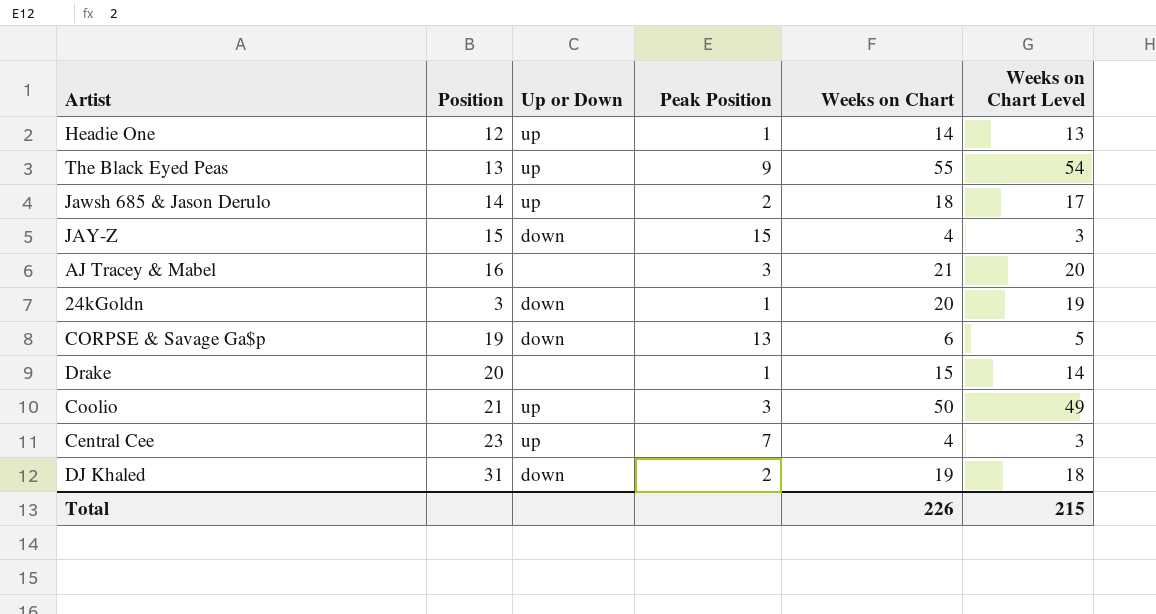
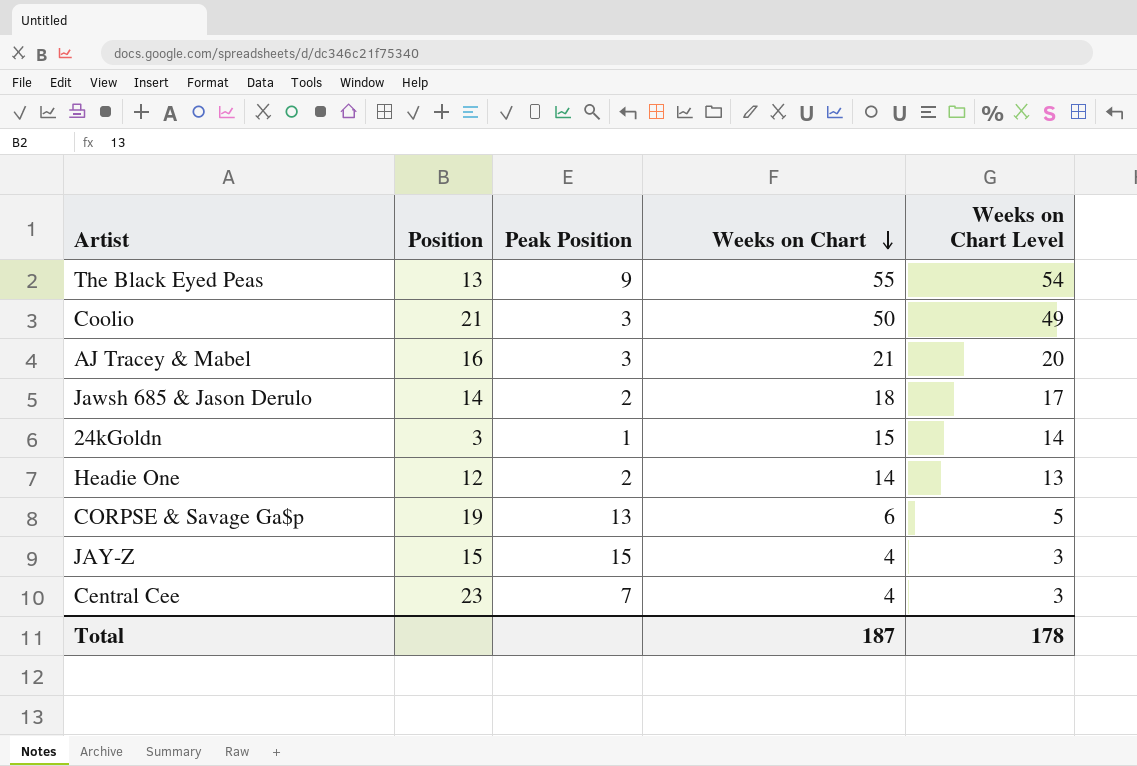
row order: none -> Weeks on Chart descending
column Up or Down | position: 3 -> none
row Drake: 20 | none | 1 | 15 | 14 -> none
row DJ Khaled: 31 | down | 2 | 19 | 18 -> none
24kGoldn | Weeks on Chart: 20 -> 15
24kGoldn | Weeks on Chart Level: 19 -> 14
Headie One | Peak Position: 1 -> 2
Total | Weeks on Chart: 226 -> 187
Total | Weeks on Chart Level: 215 -> 178

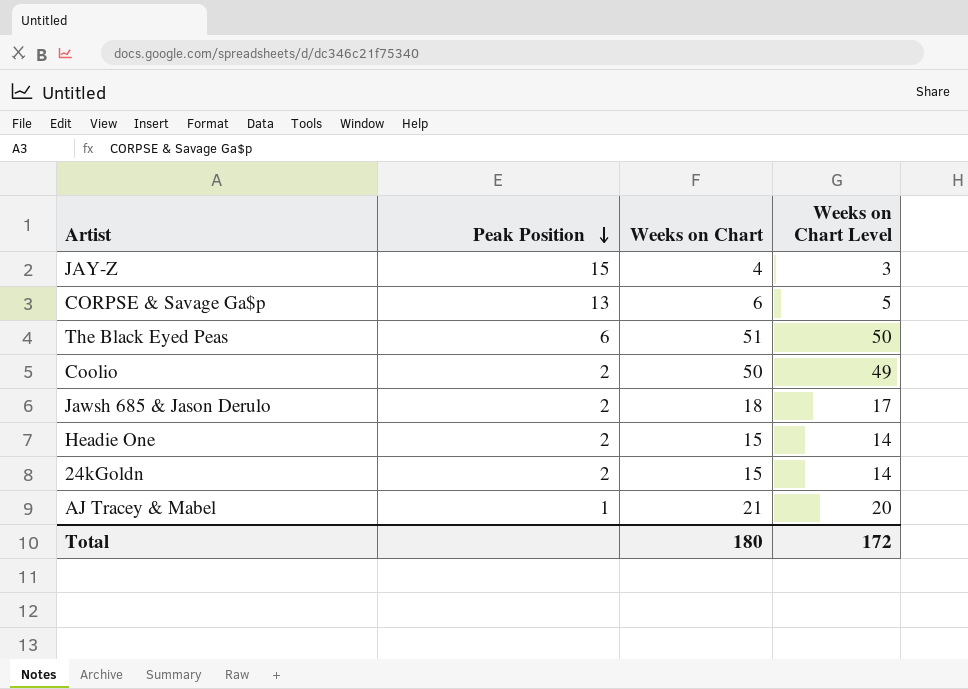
row order: Weeks on Chart descending -> Peak Position descending
column Position | position: 2 -> none
row Central Cee: 23 | 7 | 4 | 3 -> none
The Black Eyed Peas | Peak Position: 9 -> 6
The Black Eyed Peas | Weeks on Chart: 55 -> 51
The Black Eyed Peas | Weeks on Chart Level: 54 -> 50
Coolio | Peak Position: 3 -> 2
Headie One | Weeks on Chart: 14 -> 15
Headie One | Weeks on Chart Level: 13 -> 14
24kGoldn | Peak Position: 1 -> 2
AJ Tracey & Mabel | Peak Position: 3 -> 1
Total | Weeks on Chart: 187 -> 180
Total | Weeks on Chart Level: 178 -> 172

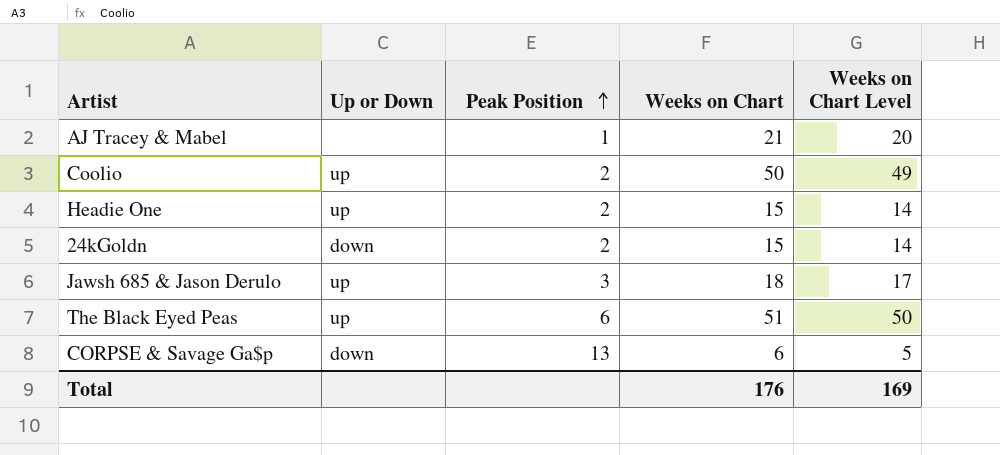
row order: Peak Position descending -> Peak Position ascending
column Up or Down | position: none -> 2
row JAY-Z: 15 | 4 | 3 -> none
Jawsh 685 & Jason Derulo | Peak Position: 2 -> 3
Total | Weeks on Chart: 180 -> 176
Total | Weeks on Chart Level: 172 -> 169

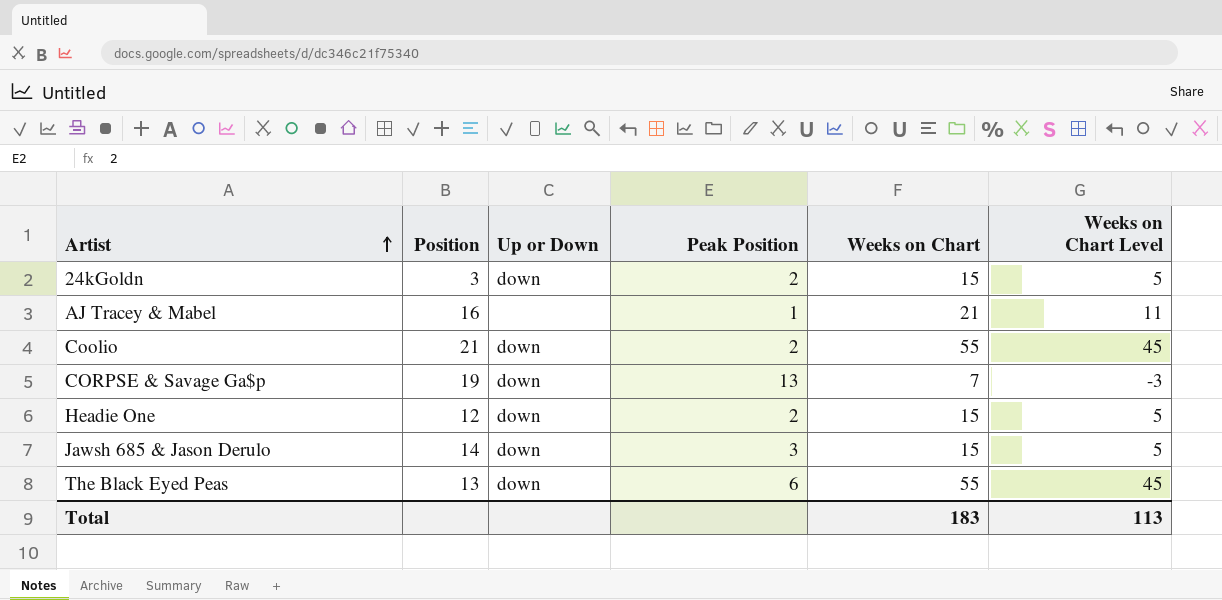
row order: Peak Position ascending -> Artist ascending
column Position | position: none -> 2
column Weeks on Chart Level | formula: [Weeks on Chart] - 1 -> [Weeks on Chart] - 10
Coolio | Up or Down: up -> down
Coolio | Weeks on Chart: 50 -> 55
CORPSE & Savage Ga$p | Weeks on Chart: 6 -> 7
Headie One | Up or Down: up -> down
Jawsh 685 & Jason Derulo | Up or Down: up -> down
Jawsh 685 & Jason Derulo | Weeks on Chart: 18 -> 15
The Black Eyed Peas | Up or Down: up -> down
The Black Eyed Peas | Weeks on Chart: 51 -> 55
Total | Weeks on Chart: 176 -> 183
Total | Weeks on Chart Level: 169 -> 113

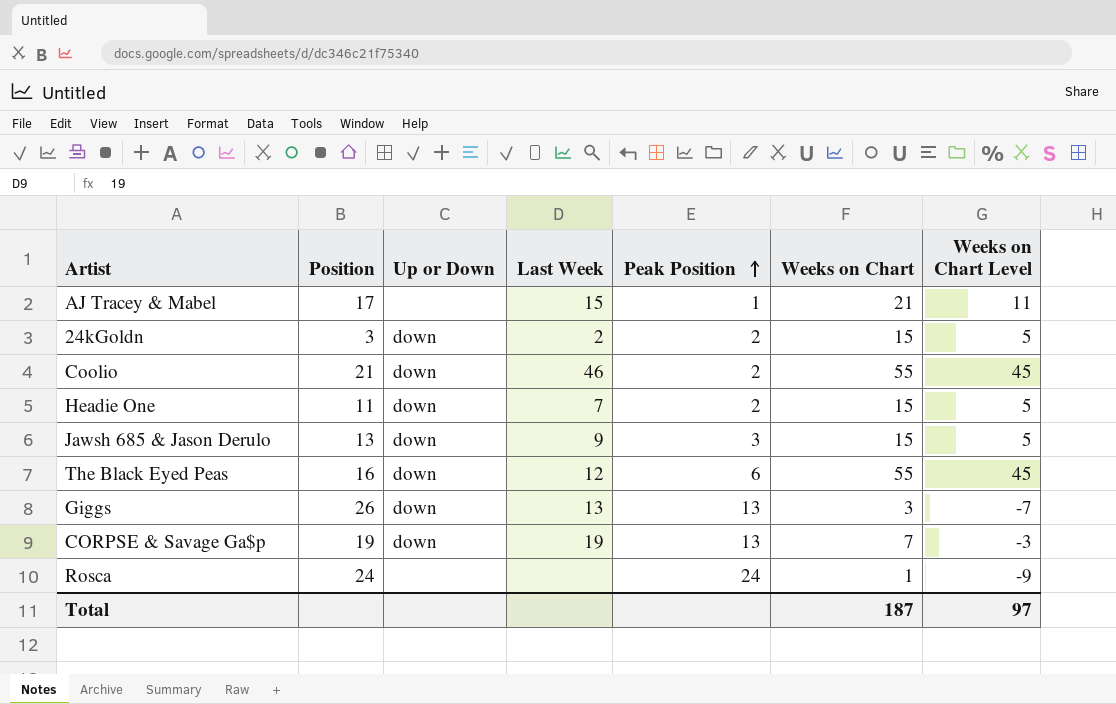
row order: Artist ascending -> Peak Position ascending
column Last Week | position: none -> 4
AJ Tracey & Mabel | Position: 16 -> 17
Headie One | Position: 12 -> 11
Jawsh 685 & Jason Derulo | Position: 14 -> 13
The Black Eyed Peas | Position: 13 -> 16
row Giggs: none -> 26 | down | 13 | 13 | 3 | -7
row Rosca: none -> 24 | none | none | 24 | 1 | -9
Total | Weeks on Chart: 183 -> 187
Total | Weeks on Chart Level: 113 -> 97

